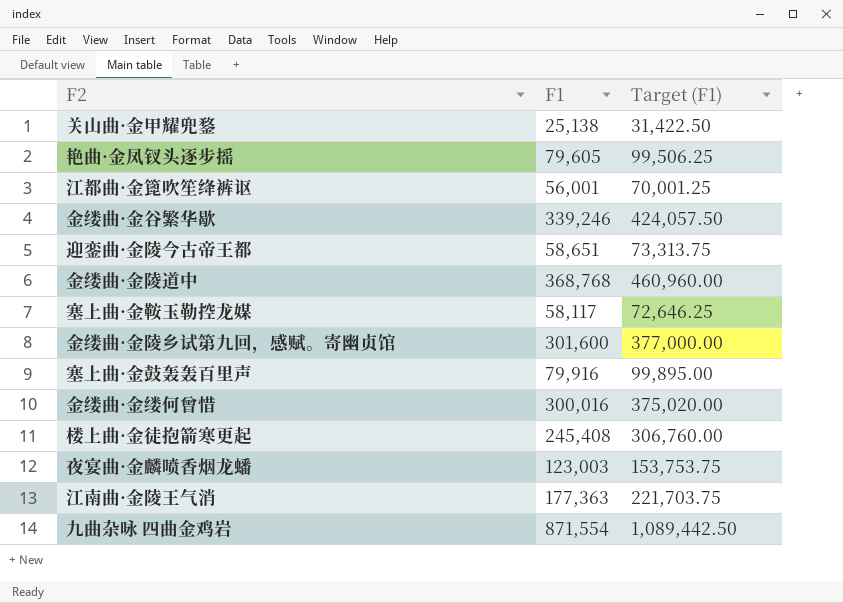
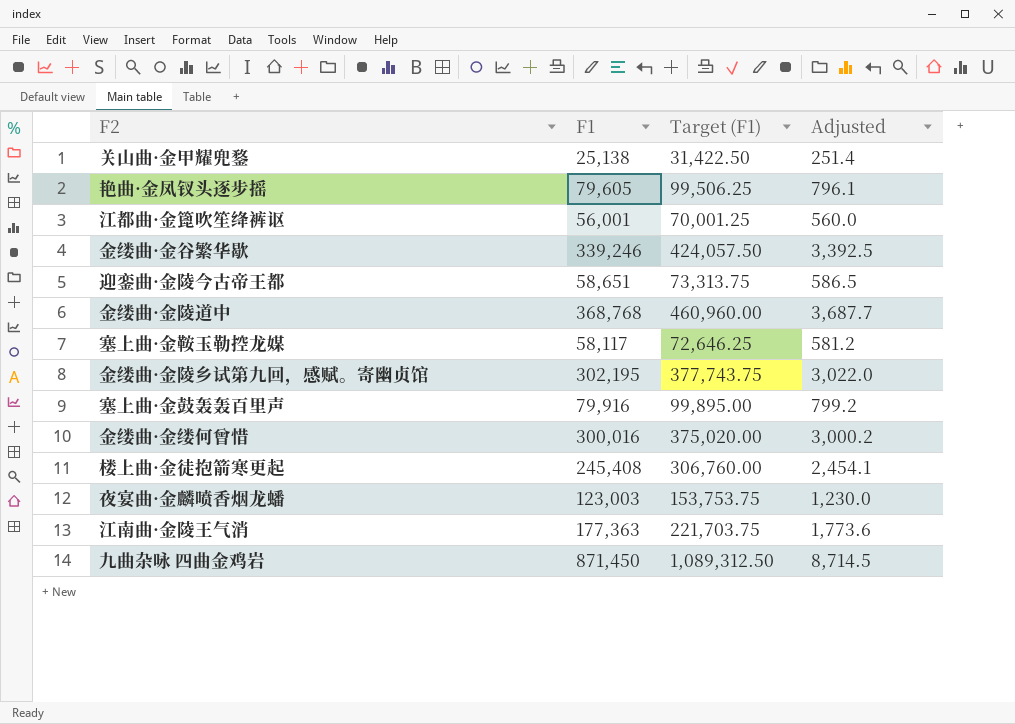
column Adjusted | formula: none -> [F1] * 0.01
金缕曲·金陵乡试第九回，感赋。寄幽贞馆 | F1: 301,600 -> 302,195
金缕曲·金陵乡试第九回，感赋。寄幽贞馆 | Target (F1): 377,000.00 -> 377,743.75
九曲杂咏 四曲金鸡岩 | F1: 871,554 -> 871,450
九曲杂咏 四曲金鸡岩 | Target (F1): 1,089,442.50 -> 1,089,312.50

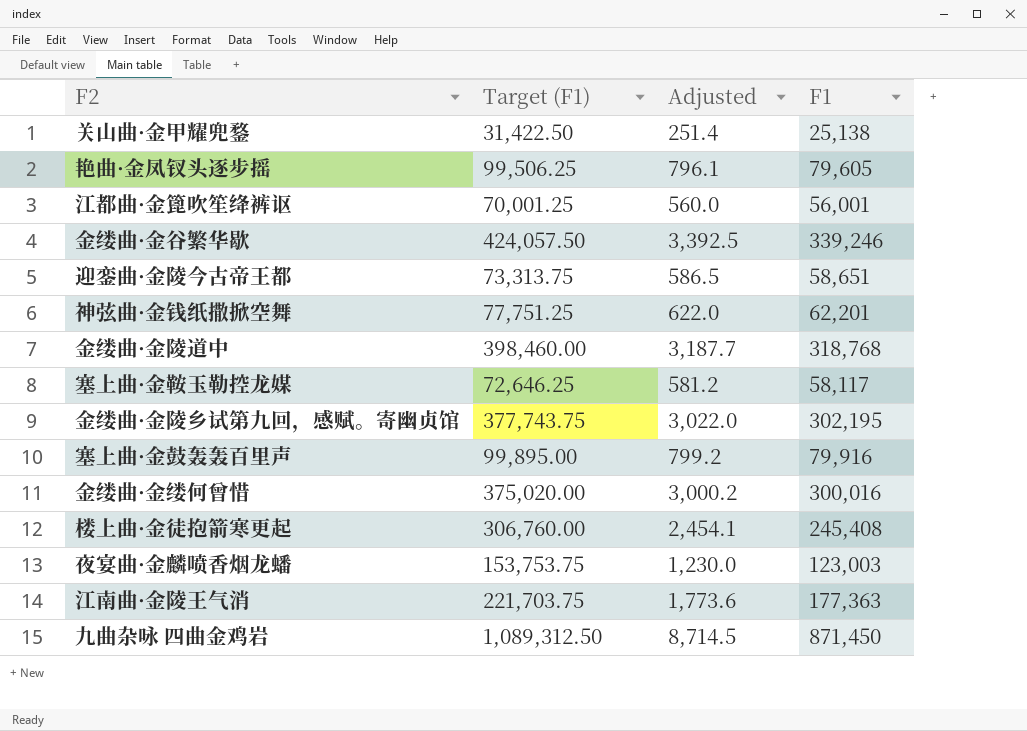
column F1 | position: 2 -> 4
row 神弦曲·金钱纸撒掀空舞: none -> 77,751.25 | 622.0 | 62,201
金缕曲·金陵道中 | Target (F1): 460,960.00 -> 398,460.00
金缕曲·金陵道中 | Adjusted: 3,687.7 -> 3,187.7
金缕曲·金陵道中 | F1: 368,768 -> 318,768

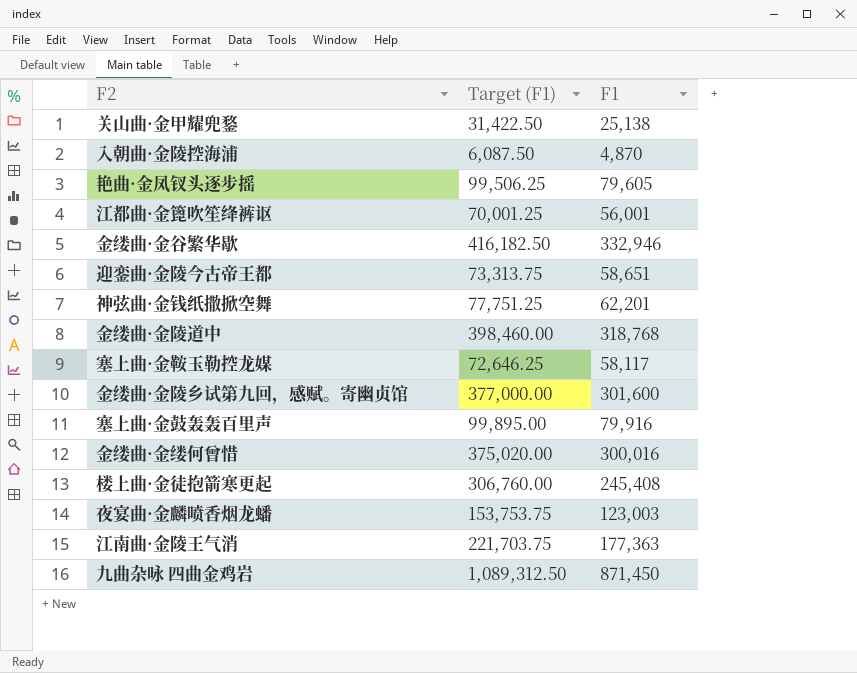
column Adjusted | formula: [F1] * 0.01 -> none
row 入朝曲·金陵控海浦: none -> 6,087.50 | 4,870
金缕曲·金谷繁华歇 | Target (F1): 424,057.50 -> 416,182.50
金缕曲·金谷繁华歇 | F1: 339,246 -> 332,946
金缕曲·金陵乡试第九回，感赋。寄幽贞馆 | Target (F1): 377,743.75 -> 377,000.00
金缕曲·金陵乡试第九回，感赋。寄幽贞馆 | F1: 302,195 -> 301,600

